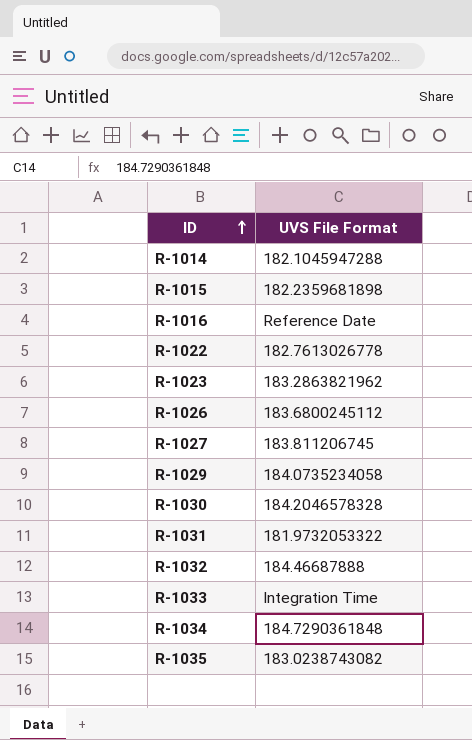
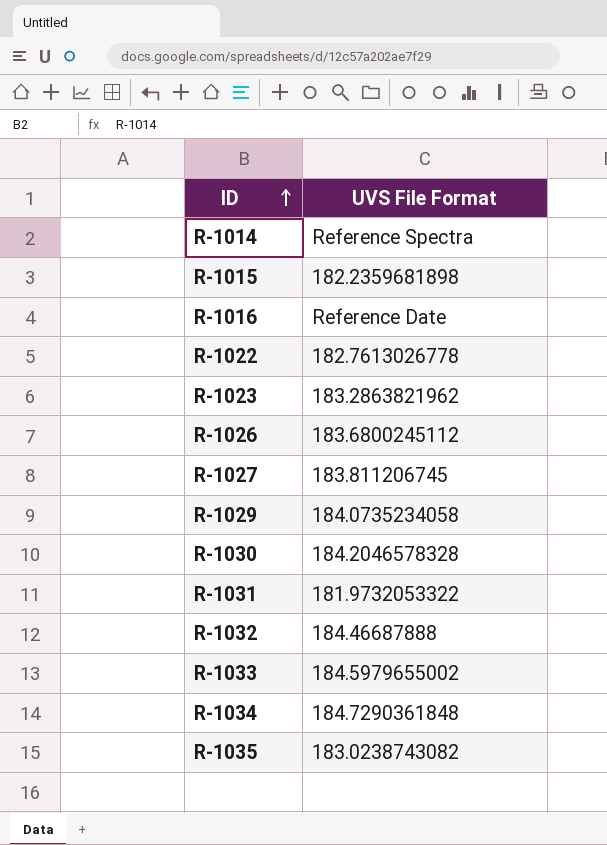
R-1014 | UVS File Format: 182.1045947288 -> Reference Spectra
R-1033 | UVS File Format: Integration Time -> 184.5979655002

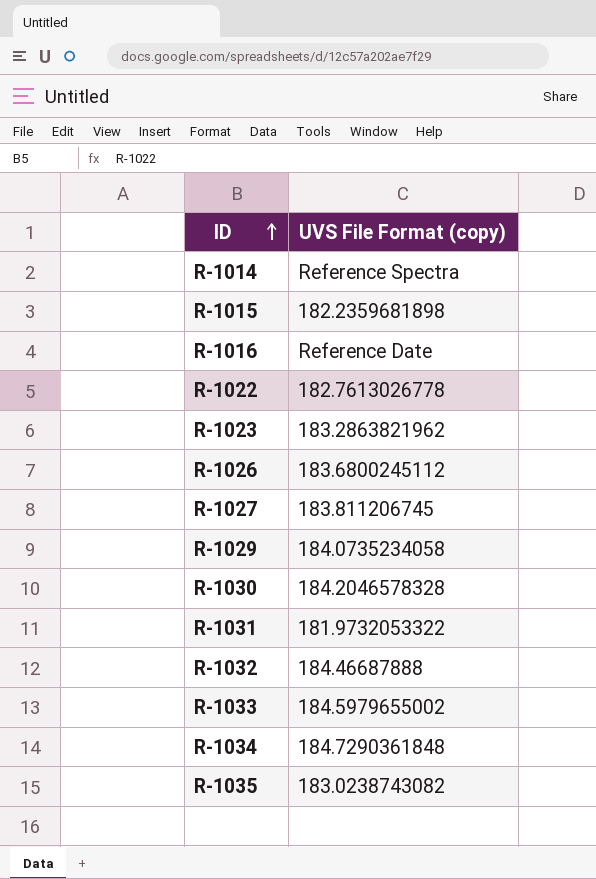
column name: UVS File Format -> UVS File Format (copy)

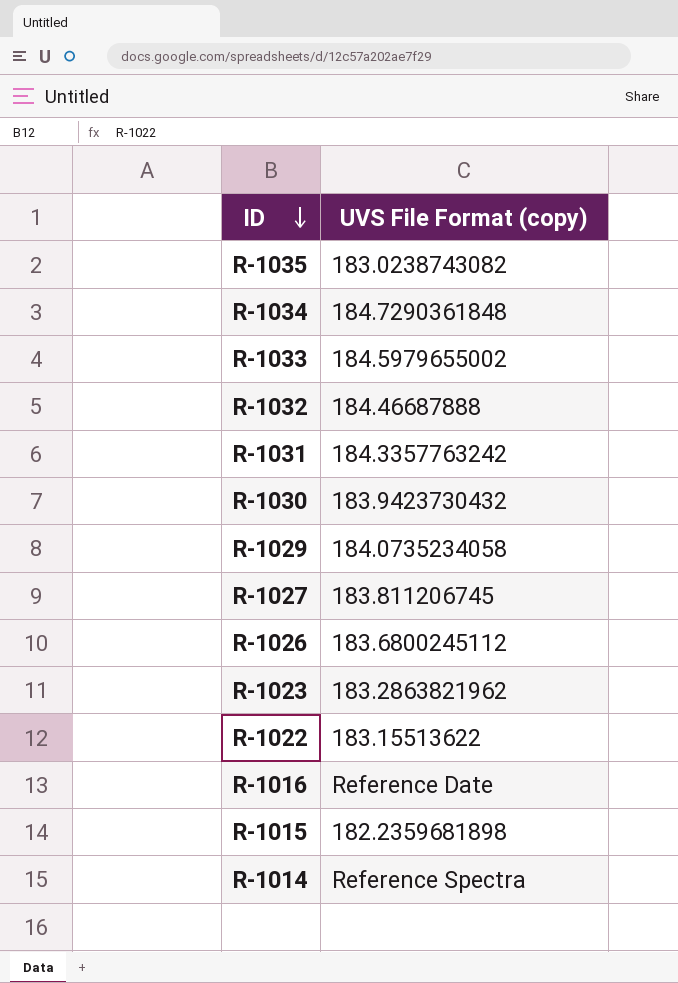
row order: ID ascending -> ID descending
R-1031 | UVS File Format (copy): 181.9732053322 -> 184.3357763242
R-1030 | UVS File Format (copy): 184.2046578328 -> 183.9423730432
R-1022 | UVS File Format (copy): 182.7613026778 -> 183.15513622

